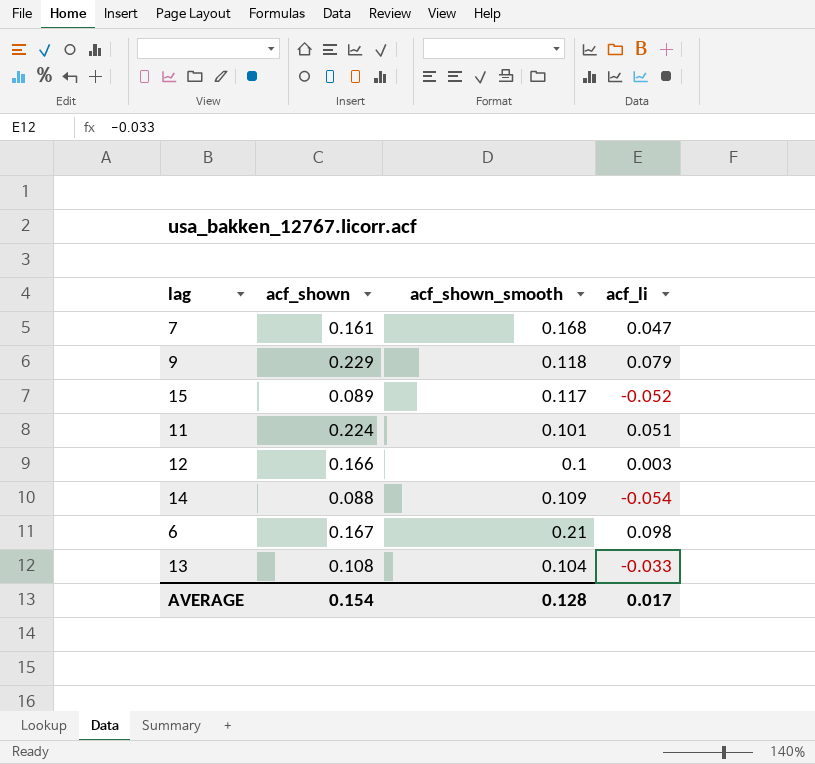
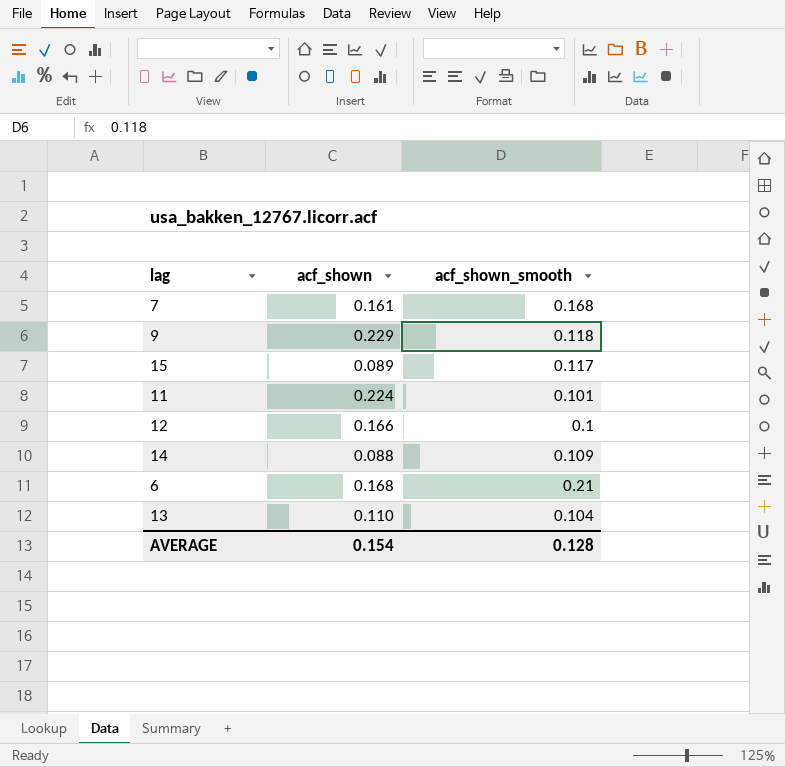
column acf_li | position: 4 -> none
6 | acf_shown: 0.167 -> 0.168
13 | acf_shown: 0.108 -> 0.110

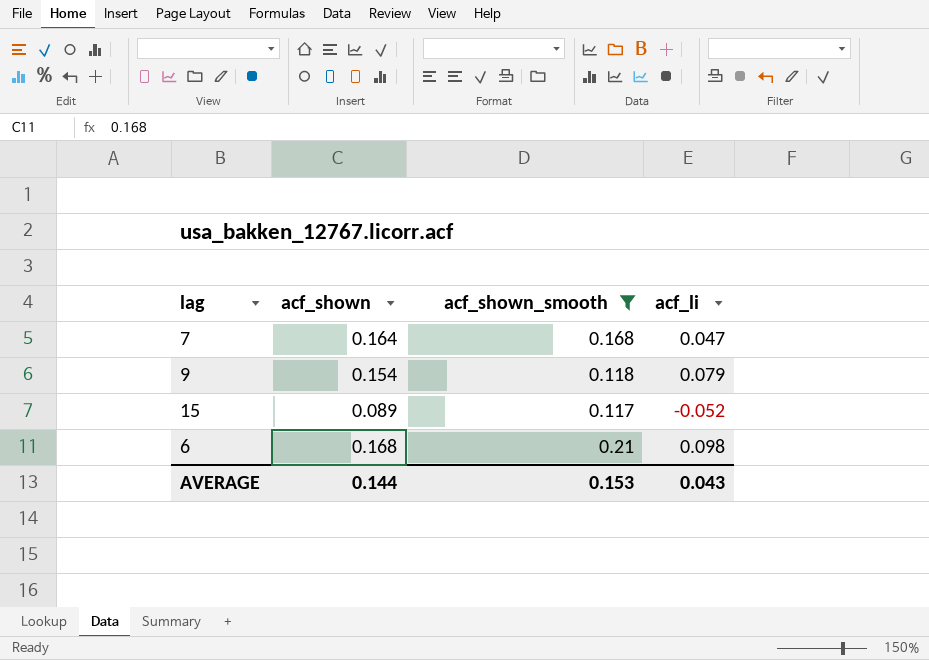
filter: none -> acf_shown_smooth >= 0.117
column acf_li | position: none -> 4
7 | acf_shown: 0.161 -> 0.164
9 | acf_shown: 0.229 -> 0.154
AVERAGE | acf_shown: 0.154 -> 0.144
AVERAGE | acf_shown_smooth: 0.128 -> 0.153

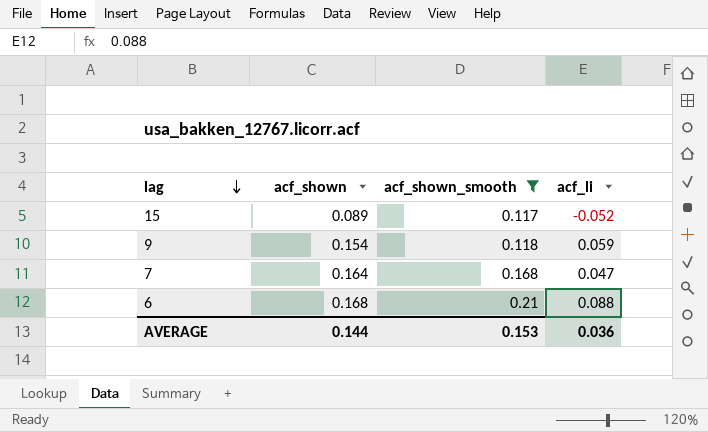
row order: none -> lag descending
9 | acf_li: 0.079 -> 0.059
6 | acf_li: 0.098 -> 0.088
AVERAGE | acf_li: 0.043 -> 0.036

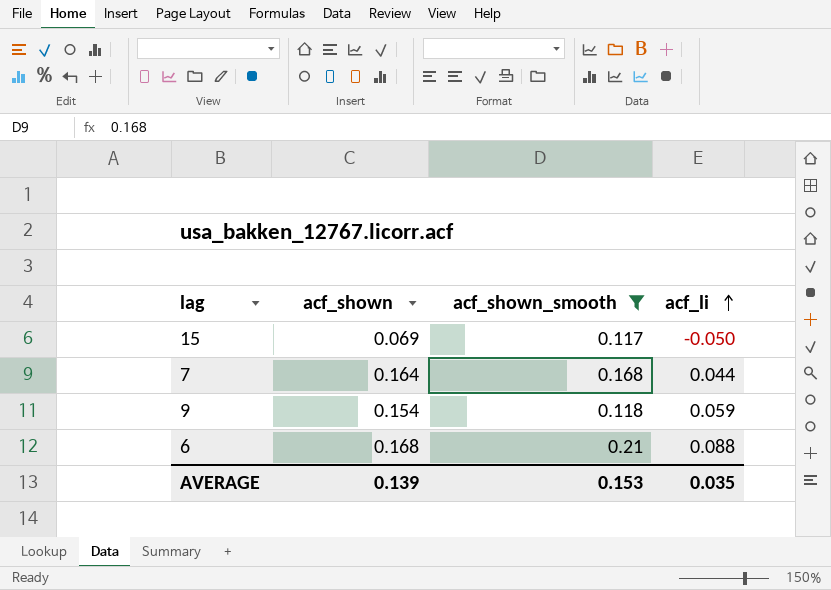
row order: lag descending -> acf_li ascending
15 | acf_shown: 0.089 -> 0.069
15 | acf_li: -0.052 -> -0.050
7 | acf_li: 0.047 -> 0.044
AVERAGE | acf_shown: 0.144 -> 0.139
AVERAGE | acf_li: 0.036 -> 0.035

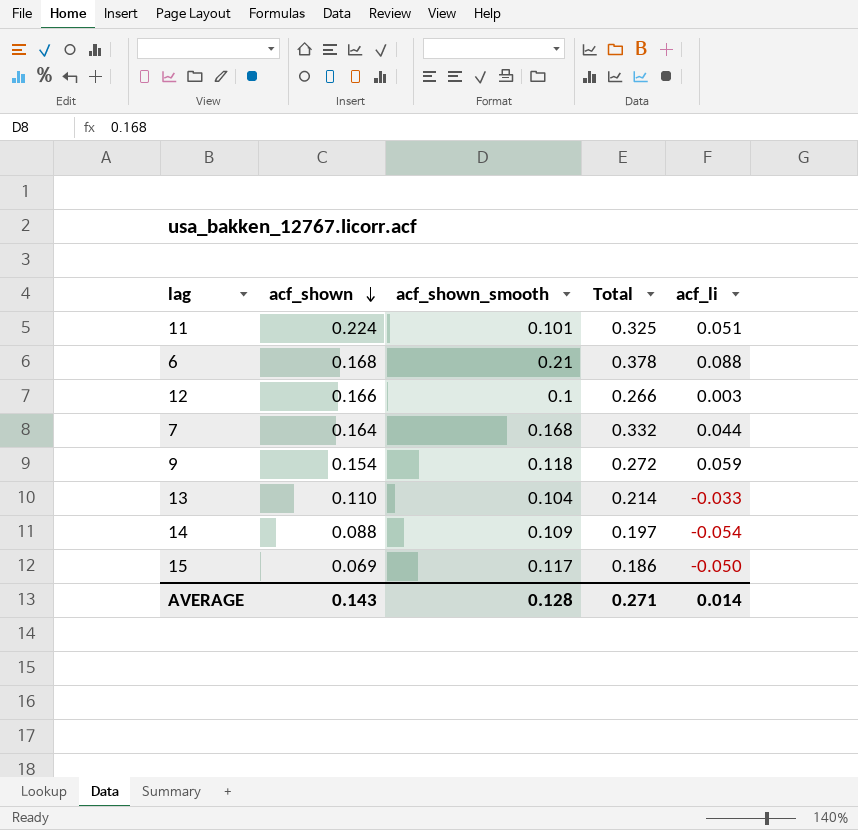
filter: acf_shown_smooth >= 0.117 -> none
row order: acf_li ascending -> acf_shown descending
column Total | formula: none -> [acf_shown] + [acf_shown_smooth]
AVERAGE | acf_shown: 0.139 -> 0.143
AVERAGE | acf_shown_smooth: 0.153 -> 0.128
AVERAGE | acf_li: 0.035 -> 0.014

